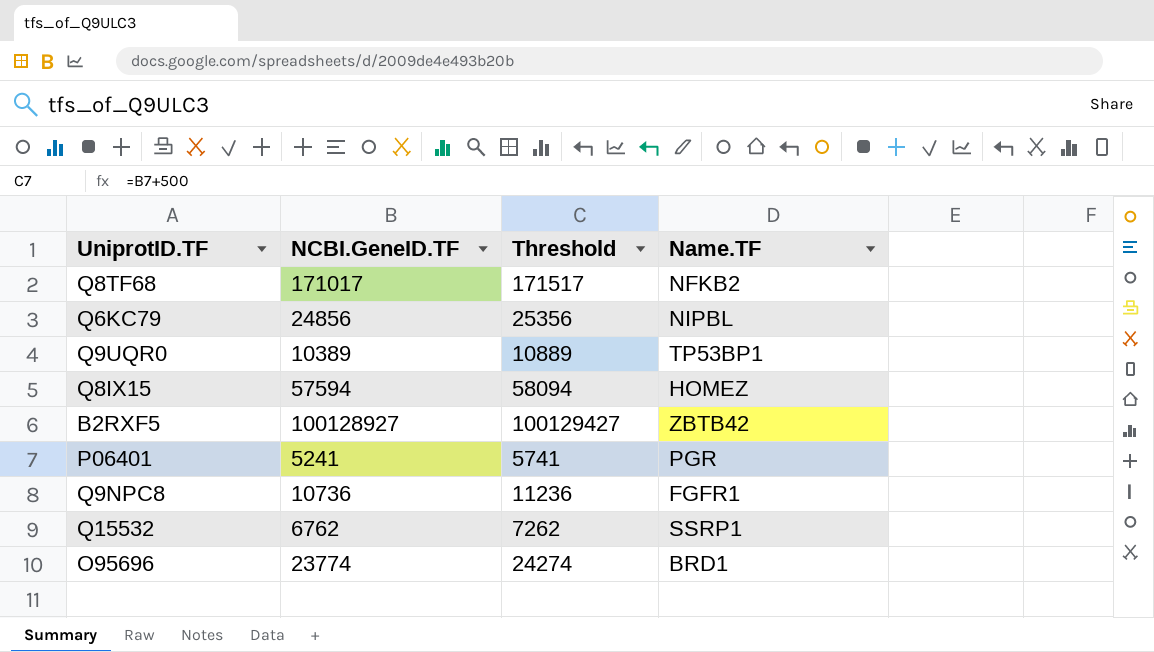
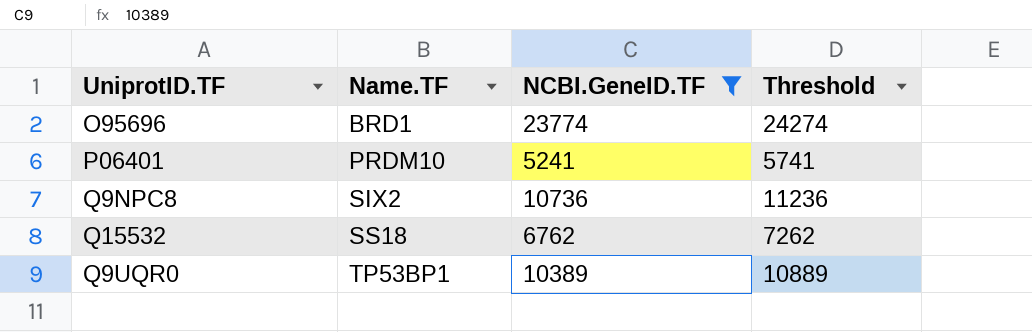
filter: none -> NCBI.GeneID.TF <= 23774
row order: none -> Name.TF ascending
column Name.TF | position: 4 -> 2
P06401 | Name.TF: PGR -> PRDM10
Q9NPC8 | Name.TF: FGFR1 -> SIX2
Q15532 | Name.TF: SSRP1 -> SS18

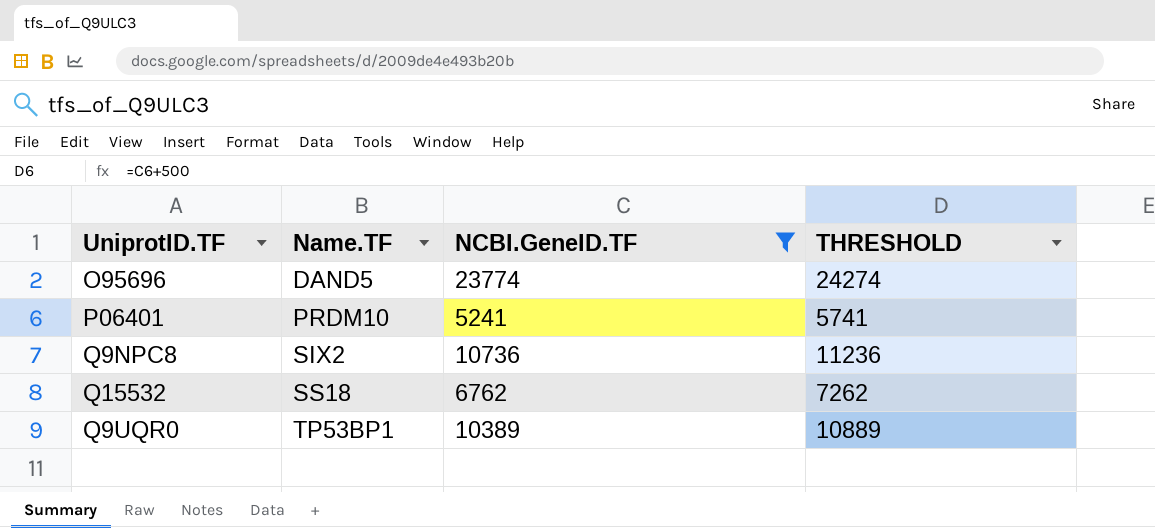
column name: Threshold -> THRESHOLD
O95696 | Name.TF: BRD1 -> DAND5

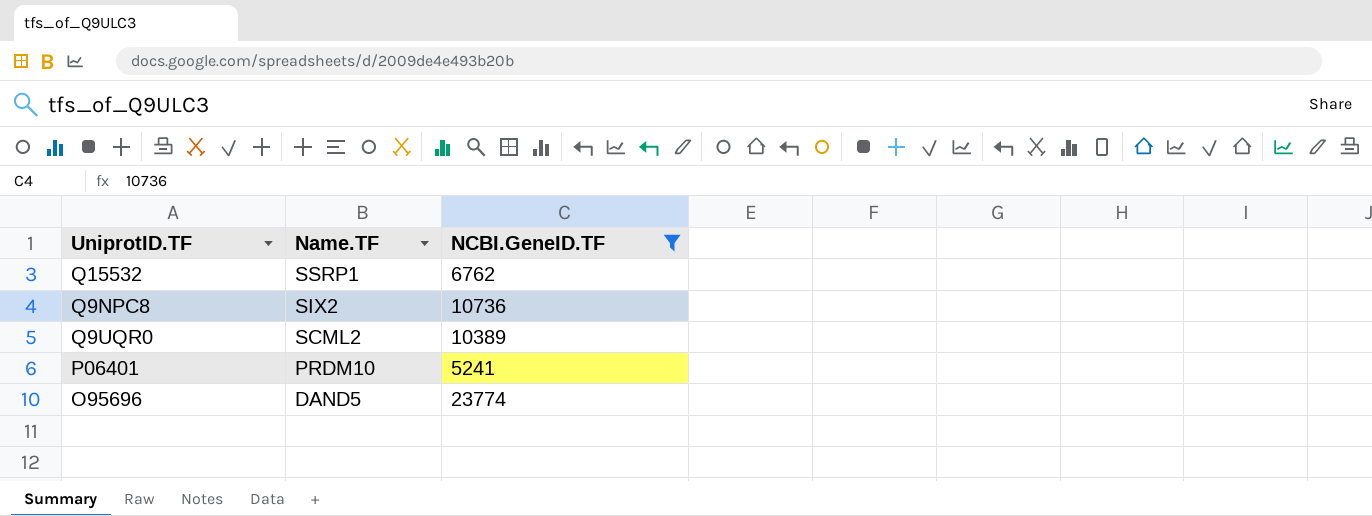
row order: Name.TF ascending -> Name.TF descending
column THRESHOLD | formula: [NCBI.GeneID.TF] + 500 -> none
Q15532 | Name.TF: SS18 -> SSRP1
Q9UQR0 | Name.TF: TP53BP1 -> SCML2

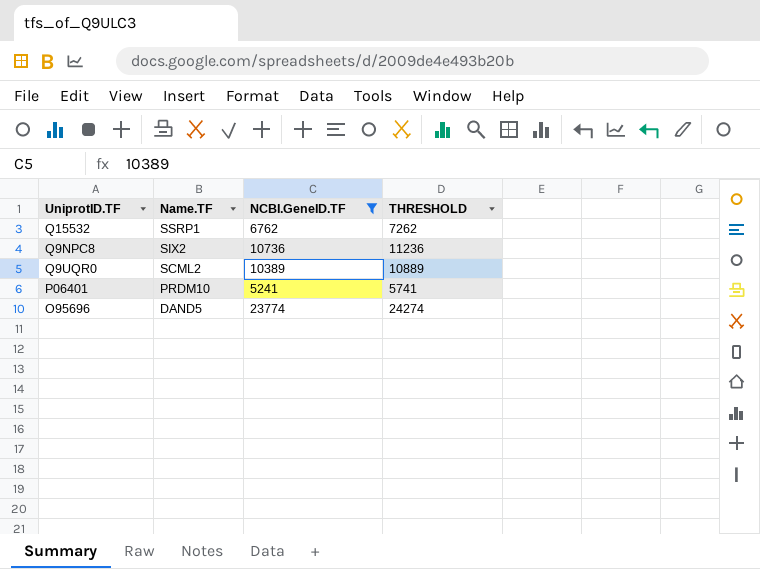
column THRESHOLD | formula: none -> [NCBI.GeneID.TF] + 500

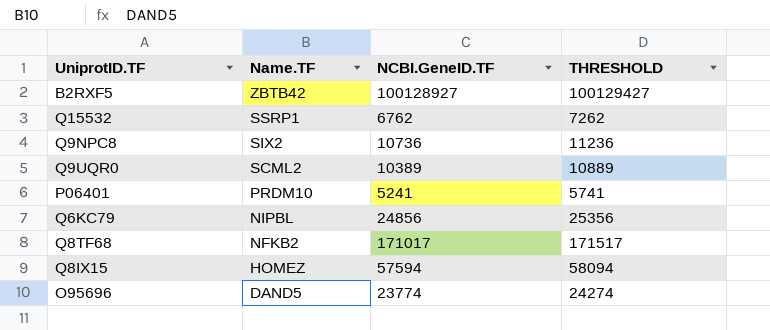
filter: NCBI.GeneID.TF <= 23774 -> none

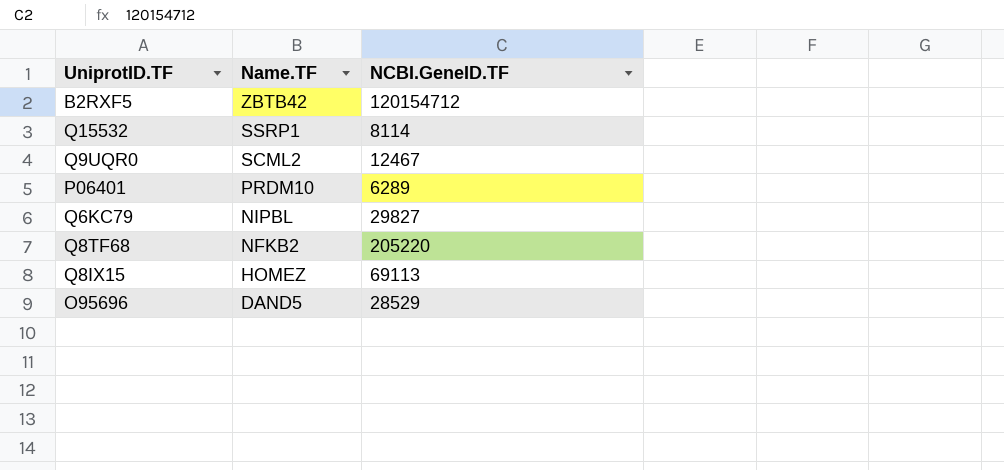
column THRESHOLD | formula: [NCBI.GeneID.TF] + 500 -> none
row Q9NPC8: SIX2 | 10736 | 11236 -> none
B2RXF5 | NCBI.GeneID.TF: 100128927 -> 120154712
Q15532 | NCBI.GeneID.TF: 6762 -> 8114
Q9UQR0 | NCBI.GeneID.TF: 10389 -> 12467
P06401 | NCBI.GeneID.TF: 5241 -> 6289
Q6KC79 | NCBI.GeneID.TF: 24856 -> 29827
Q8TF68 | NCBI.GeneID.TF: 171017 -> 205220
Q8IX15 | NCBI.GeneID.TF: 57594 -> 69113
O95696 | NCBI.GeneID.TF: 23774 -> 28529

